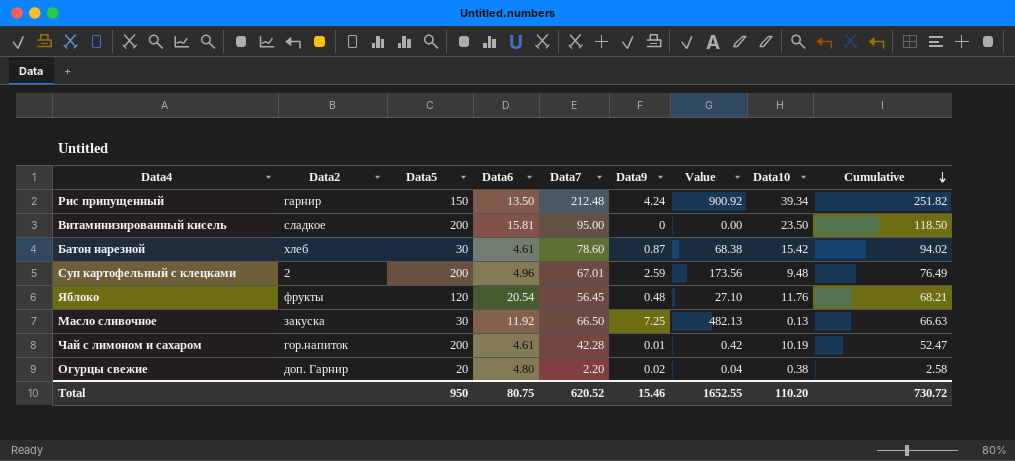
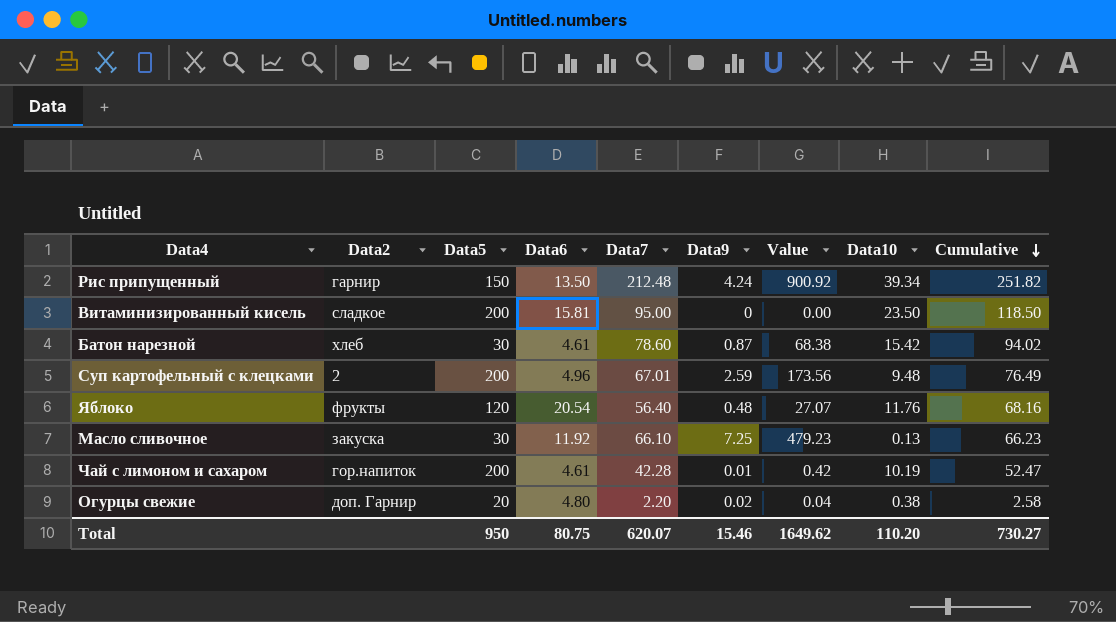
Яблоко | Data7: 56.45 -> 56.40
Яблоко | Value: 27.10 -> 27.07
Яблоко | Cumulative: 68.21 -> 68.16
Масло сливочное | Data7: 66.50 -> 66.10
Масло сливочное | Value: 482.13 -> 479.23
Масло сливочное | Cumulative: 66.63 -> 66.23
Total | Data7: 620.52 -> 620.07
Total | Value: 1652.55 -> 1649.62
Total | Cumulative: 730.72 -> 730.27

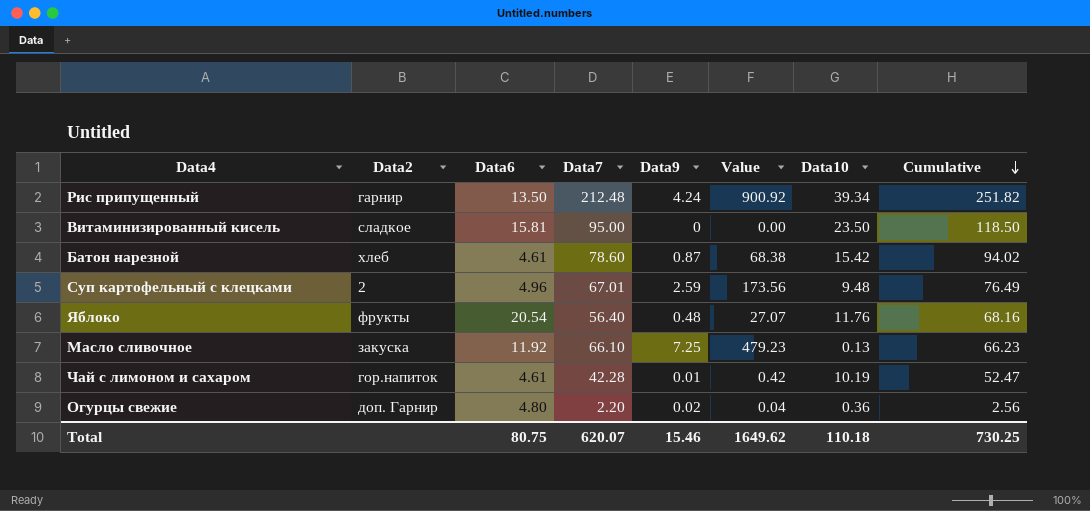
column Data5 | position: 3 -> none
Огурцы свежие | Data10: 0.38 -> 0.36
Огурцы свежие | Cumulative: 2.58 -> 2.56
Total | Data10: 110.20 -> 110.18
Total | Cumulative: 730.27 -> 730.25

